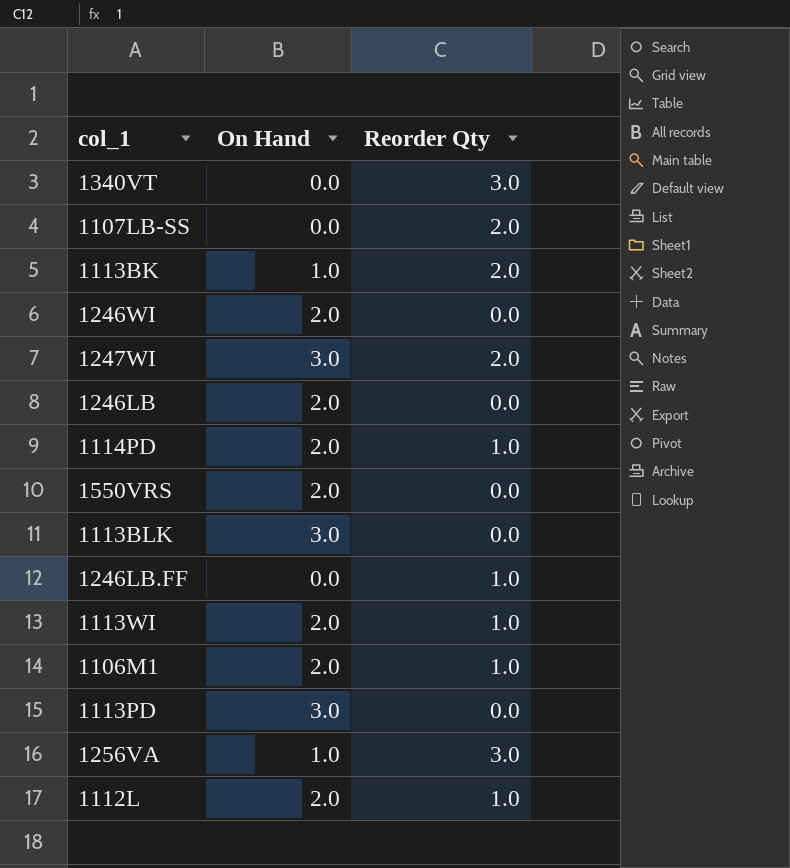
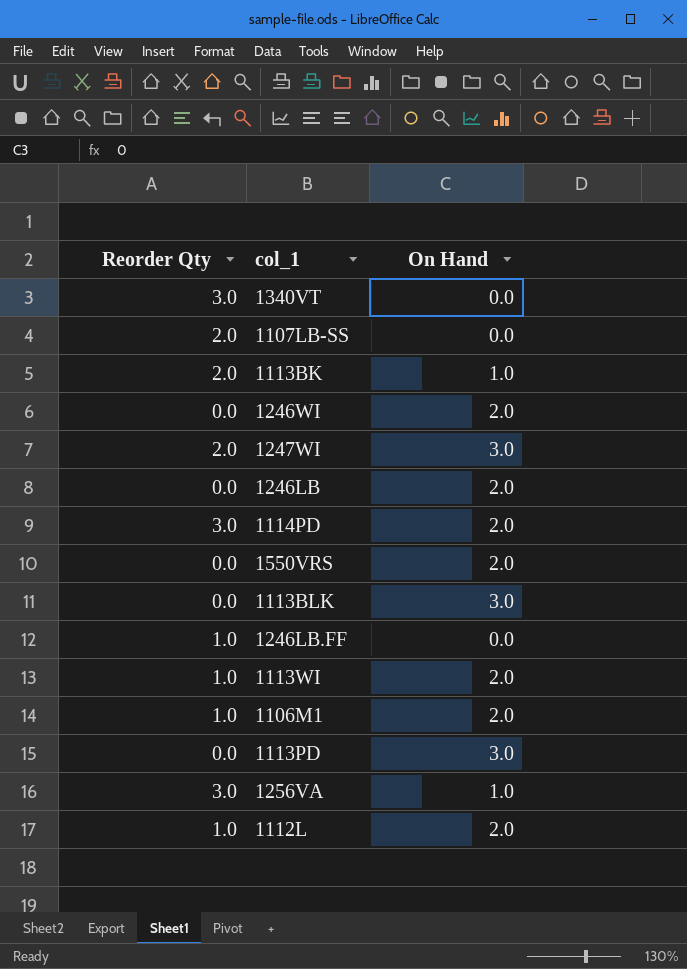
column Reorder Qty | position: 3 -> 1
1114PD | Reorder Qty: 1.0 -> 3.0

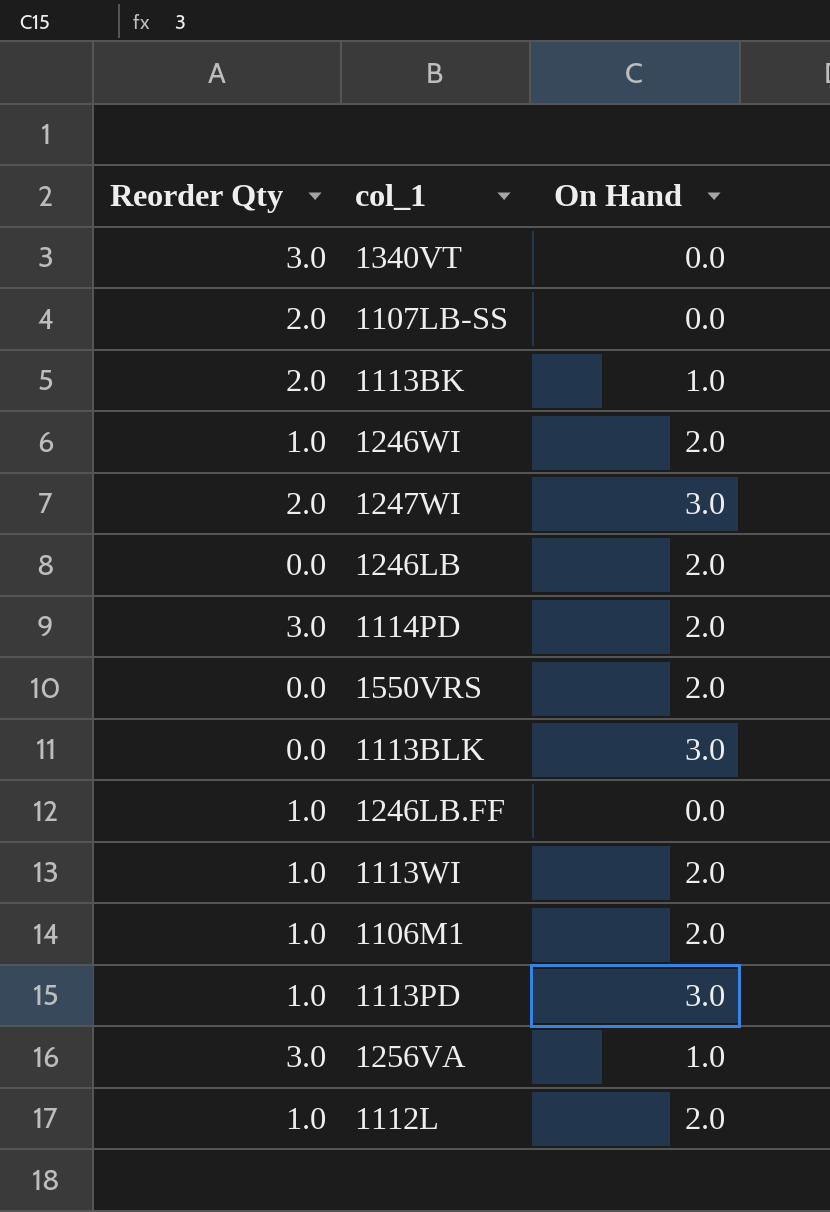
1246WI | Reorder Qty: 0.0 -> 1.0
1113PD | Reorder Qty: 0.0 -> 1.0

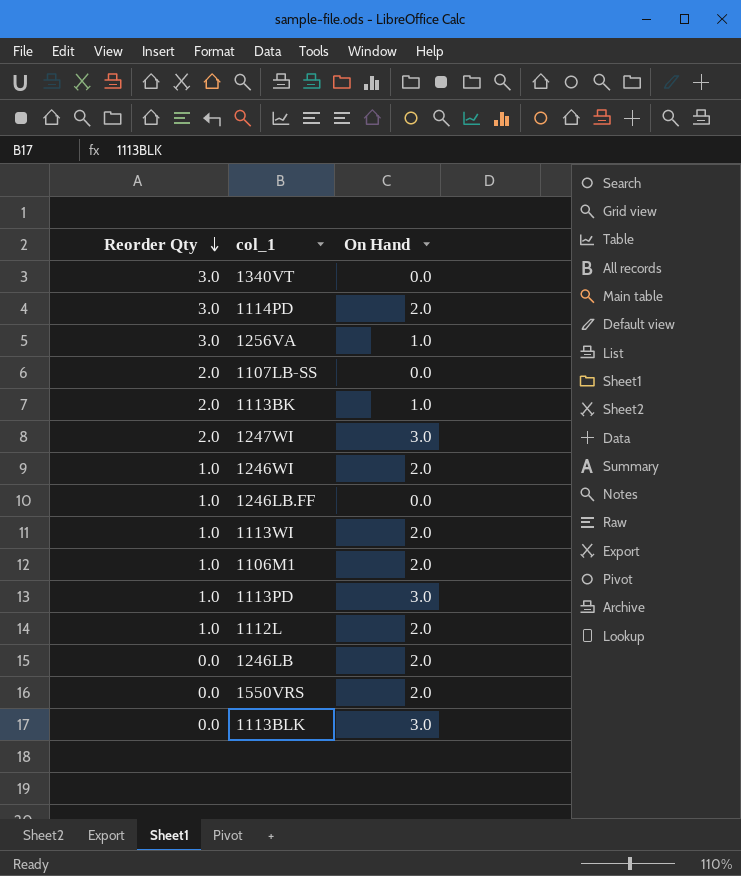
row order: none -> Reorder Qty descending

